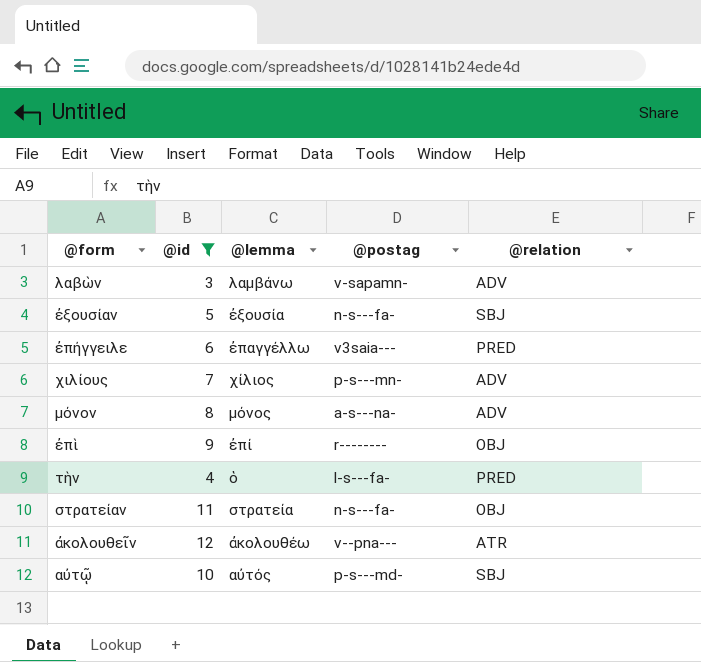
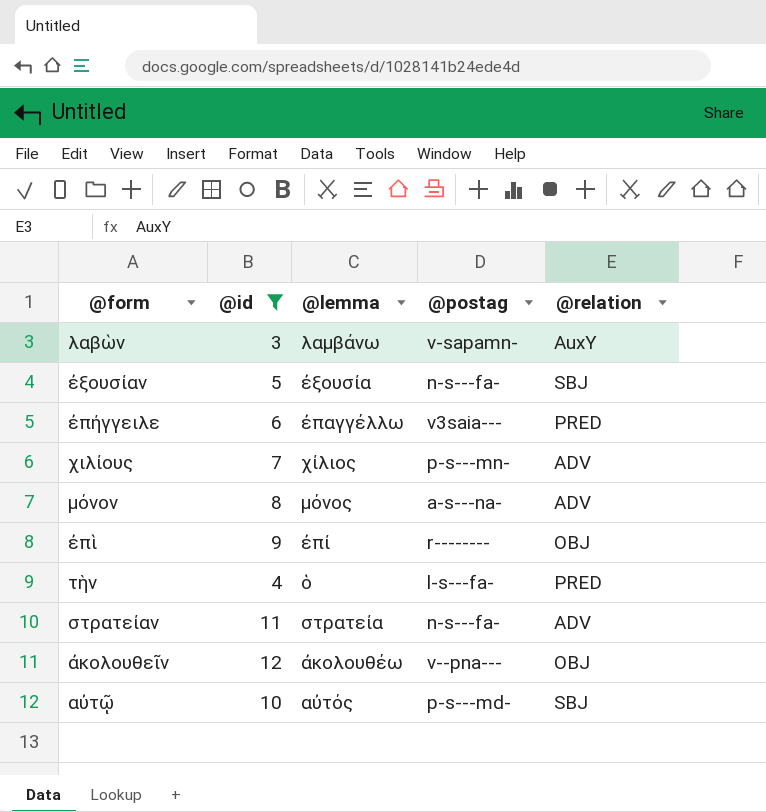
λαβὼν | @relation: ADV -> AuxY
στρατείαν | @relation: OBJ -> ADV
ἀκολουθεῖν | @relation: ATR -> OBJ

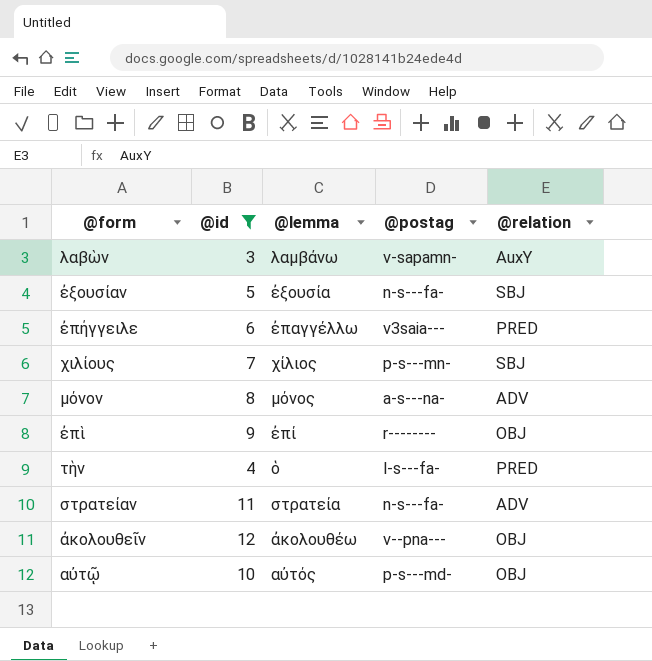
χιλίους | @relation: ADV -> SBJ
αὐτῷ | @relation: SBJ -> OBJ

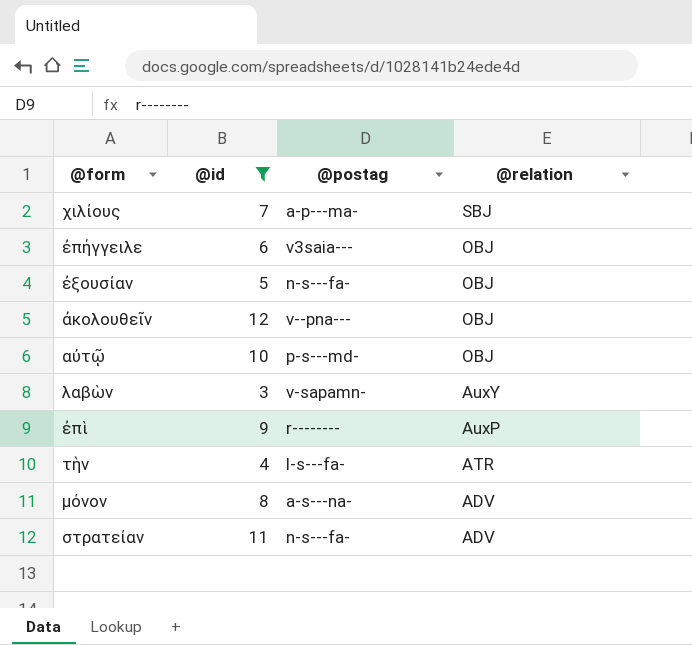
row order: none -> @relation descending
column @lemma | position: 3 -> none
χιλίους | @postag: p-s---mn- -> a-p---ma-
ἐπήγγειλε | @relation: PRED -> OBJ
ἐξουσίαν | @relation: SBJ -> OBJ
ἐπὶ | @relation: OBJ -> AuxP
τὴν | @relation: PRED -> ATR

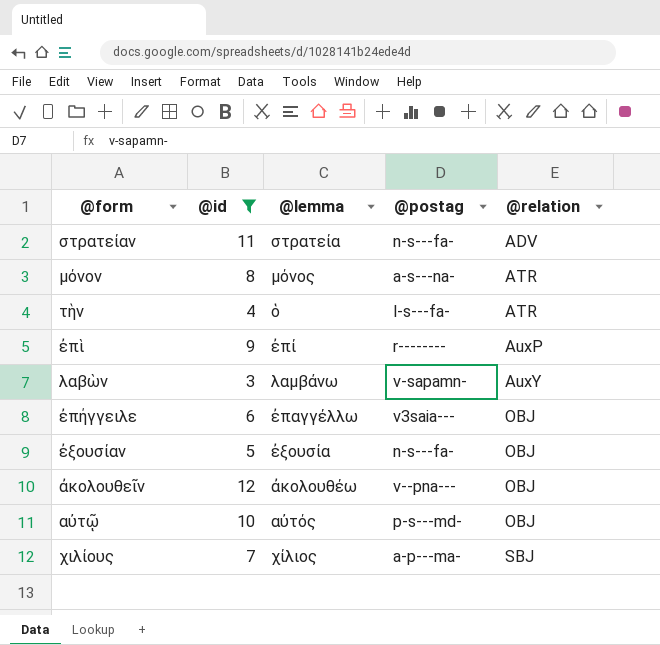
row order: @relation descending -> @relation ascending
column @lemma | position: none -> 3
μόνον | @relation: ADV -> ATR

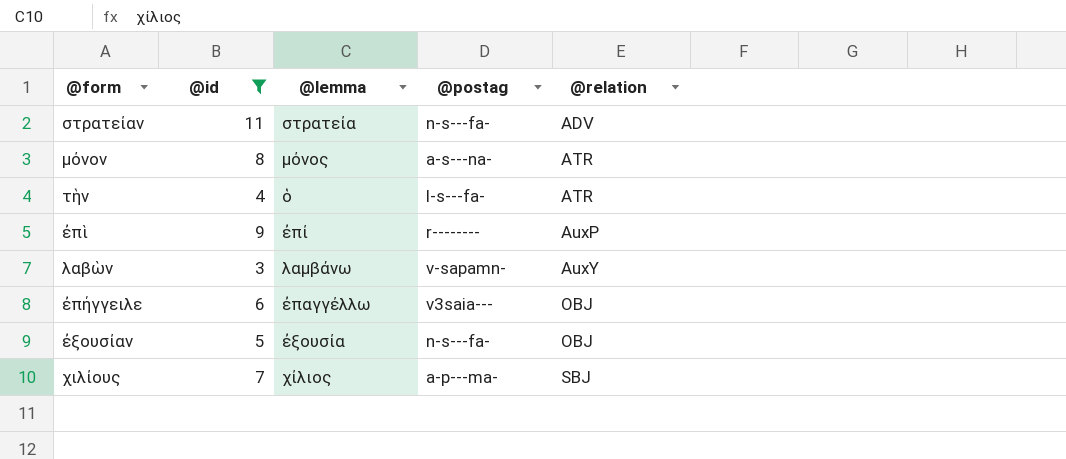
row ἀκολουθεῖν: 12 | ἀκολουθέω | v--pna--- | OBJ -> none
row αὐτῷ: 10 | αὐτός | p-s---md- | OBJ -> none

